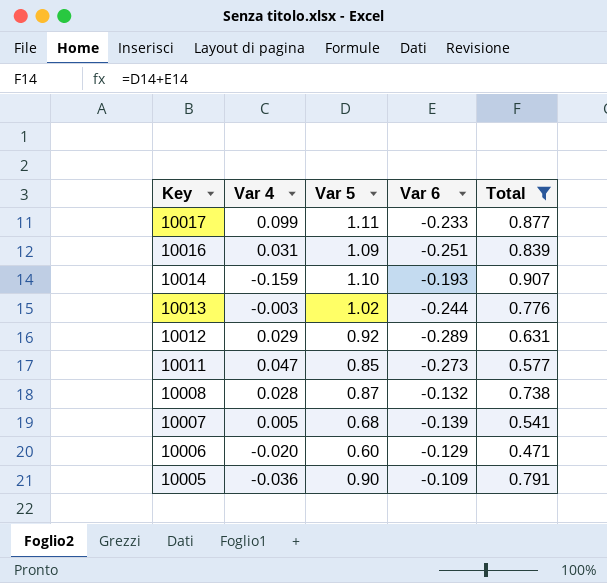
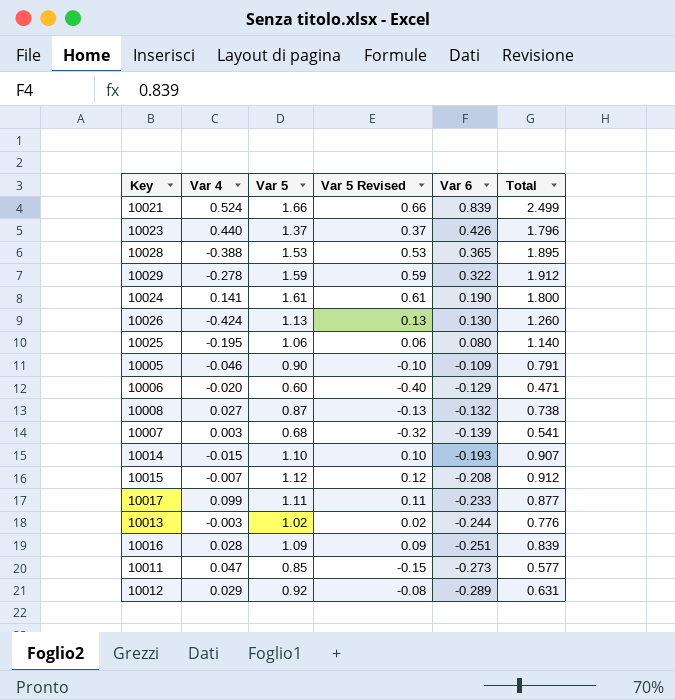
filter: Total <= 0.907 -> none
row order: Key descending -> Var 6 descending
column Var 5 Revised | formula: none -> [Var 5] - 1
10005 | Var 4: -0.036 -> -0.046
10008 | Var 4: 0.028 -> 0.027
10007 | Var 4: 0.005 -> 0.003
10014 | Var 4: -0.159 -> -0.015
10016 | Var 4: 0.031 -> 0.028

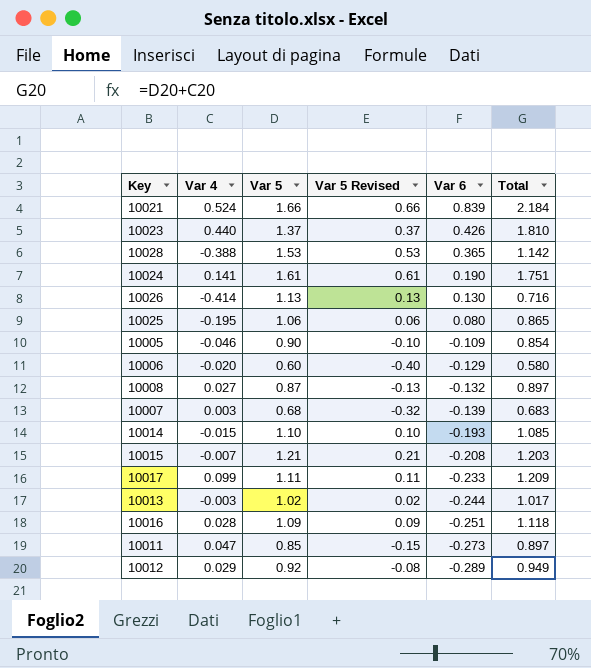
column Total | formula: [Var 5] + [Var 6] -> [Var 4] + [Var 5]
row 10029: -0.278 | 1.59 | 0.59 | 0.322 | 1.912 -> none
10026 | Var 4: -0.424 -> -0.414
10015 | Var 5: 1.12 -> 1.21
10015 | Var 5 Revised: 0.12 -> 0.21

